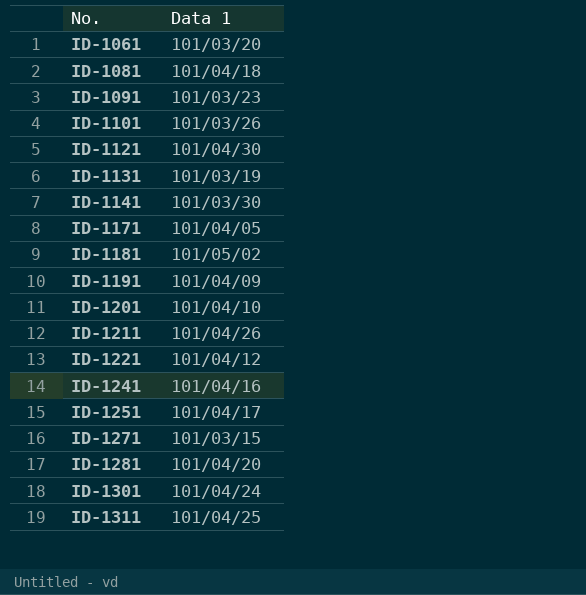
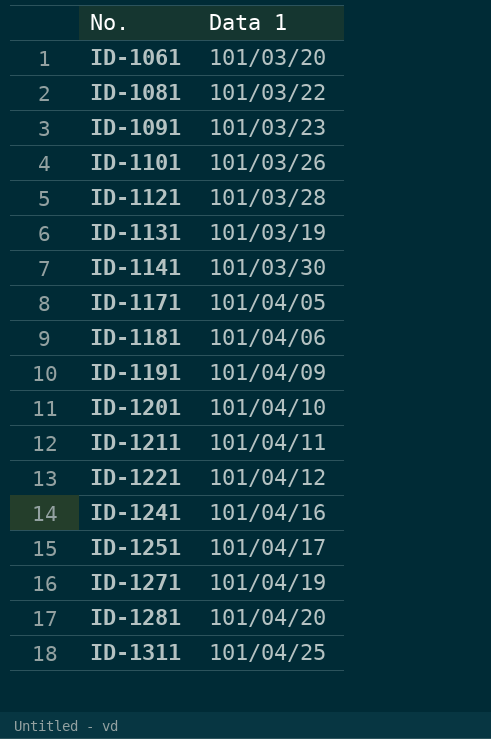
row ID-1301: 101/04/24 -> none
ID-1081 | Data 1: 101/04/18 -> 101/03/22
ID-1121 | Data 1: 101/04/30 -> 101/03/28
ID-1181 | Data 1: 101/05/02 -> 101/04/06
ID-1211 | Data 1: 101/04/26 -> 101/04/11
ID-1271 | Data 1: 101/03/15 -> 101/04/19

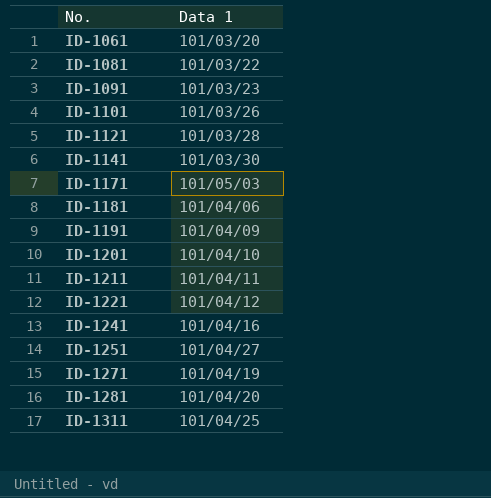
row ID-1131: 101/03/19 -> none
ID-1171 | Data 1: 101/04/05 -> 101/05/03
ID-1251 | Data 1: 101/04/17 -> 101/04/27

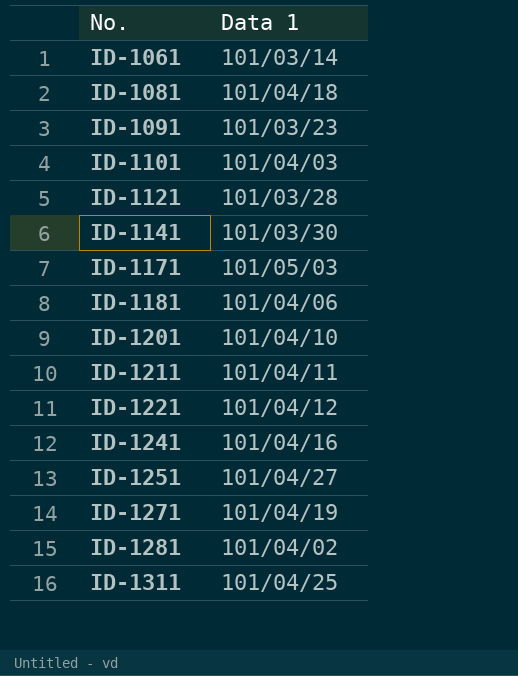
row ID-1191: 101/04/09 -> none
ID-1061 | Data 1: 101/03/20 -> 101/03/14
ID-1081 | Data 1: 101/03/22 -> 101/04/18
ID-1101 | Data 1: 101/03/26 -> 101/04/03
ID-1281 | Data 1: 101/04/20 -> 101/04/02

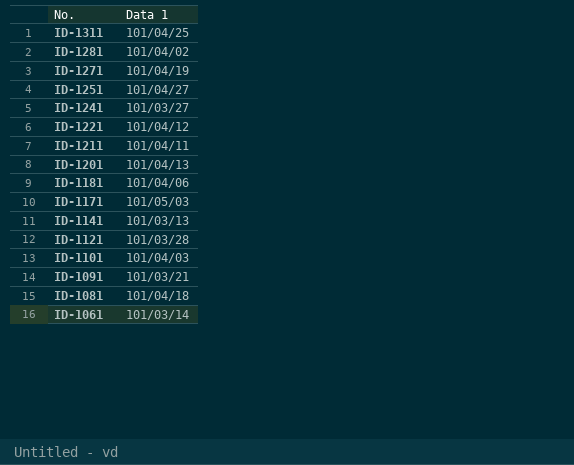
row order: No. ascending -> No. descending
ID-1241 | Data 1: 101/04/16 -> 101/03/27
ID-1201 | Data 1: 101/04/10 -> 101/04/13
ID-1141 | Data 1: 101/03/30 -> 101/03/13
ID-1091 | Data 1: 101/03/23 -> 101/03/21

